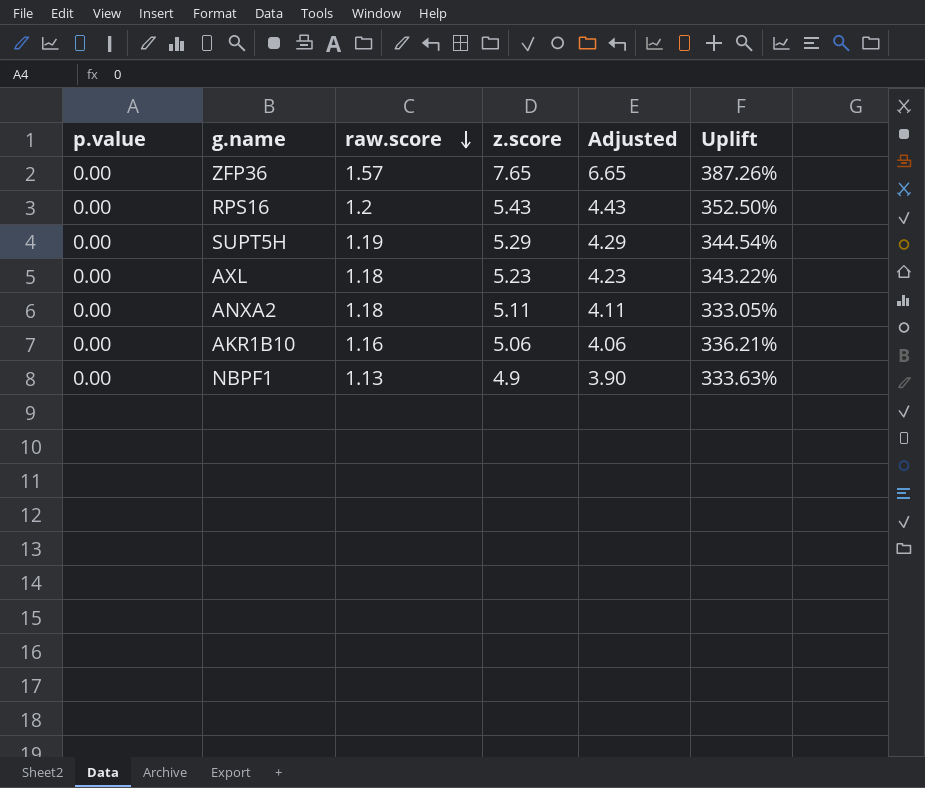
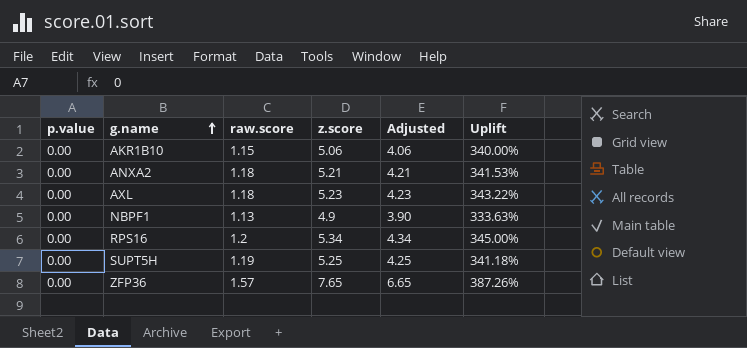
row order: raw.score descending -> g.name ascending
AKR1B10 | raw.score: 1.16 -> 1.15
AKR1B10 | Uplift: 336.21% -> 340.00%
ANXA2 | z.score: 5.11 -> 5.21
ANXA2 | Adjusted: 4.11 -> 4.21
ANXA2 | Uplift: 333.05% -> 341.53%
RPS16 | z.score: 5.43 -> 5.34
RPS16 | Adjusted: 4.43 -> 4.34
RPS16 | Uplift: 352.50% -> 345.00%
SUPT5H | z.score: 5.29 -> 5.25
SUPT5H | Adjusted: 4.29 -> 4.25
SUPT5H | Uplift: 344.54% -> 341.18%

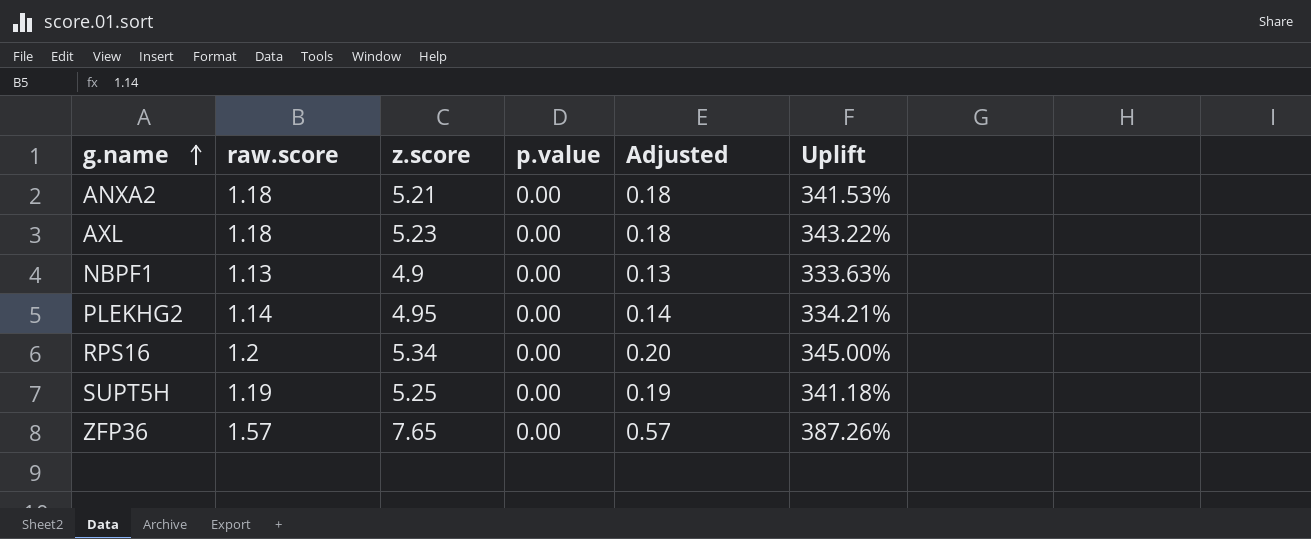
column p.value | position: 1 -> 4
column Adjusted | formula: [z.score] - 1 -> [raw.score] - 1
row AKR1B10: 0.00 | 1.15 | 5.06 | 4.06 | 340.00% -> none
row PLEKHG2: none -> 1.14 | 4.95 | 0.00 | 0.14 | 334.21%

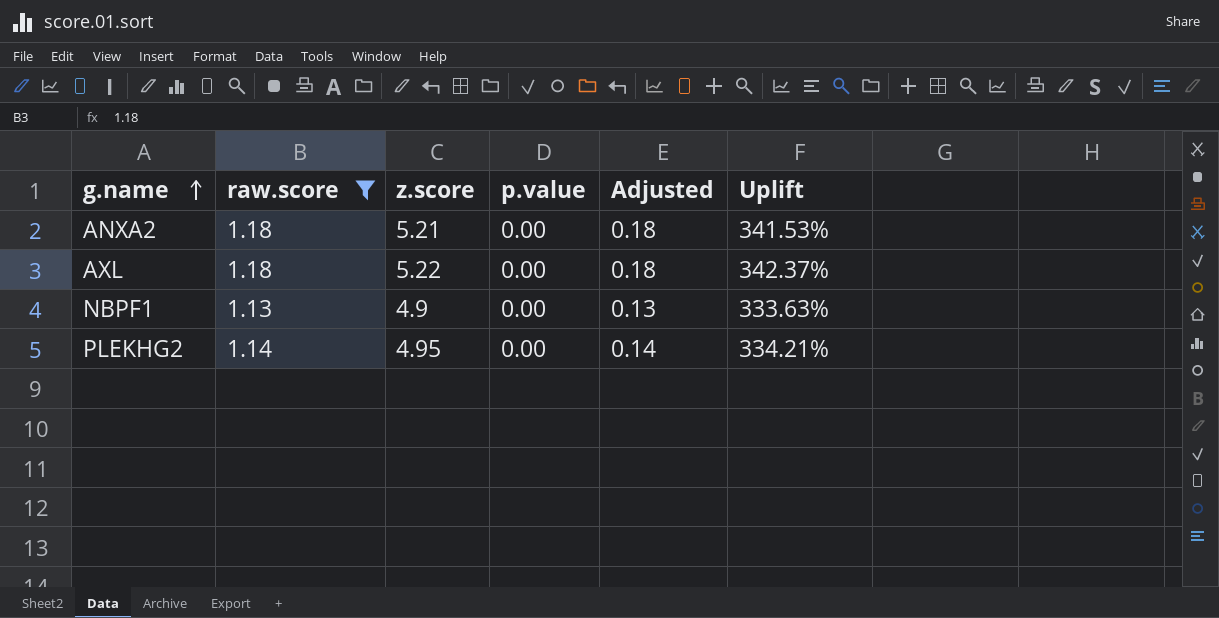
filter: none -> raw.score <= 1.18
AXL | z.score: 5.23 -> 5.22
AXL | Uplift: 343.22% -> 342.37%

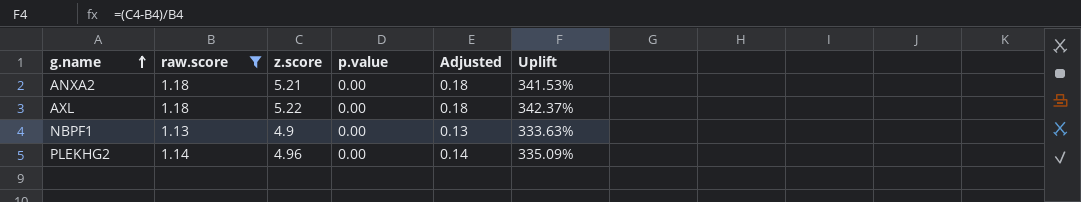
PLEKHG2 | z.score: 4.95 -> 4.96
PLEKHG2 | Uplift: 334.21% -> 335.09%

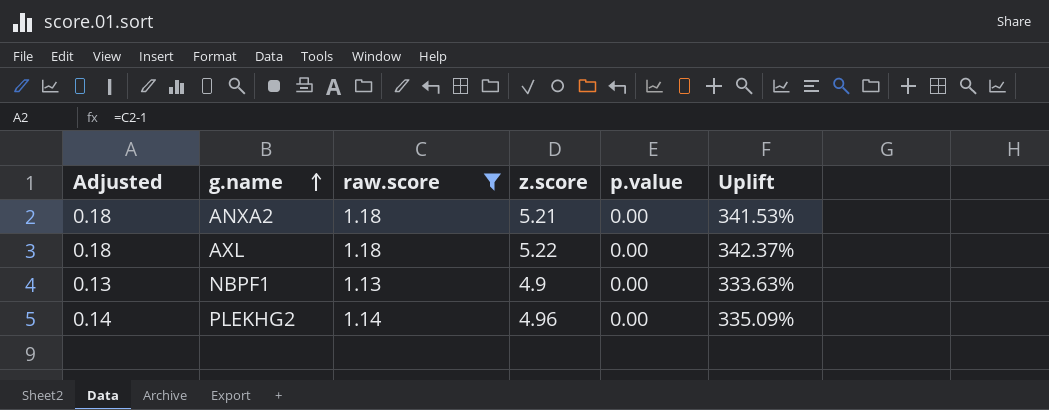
column Adjusted | position: 5 -> 1

